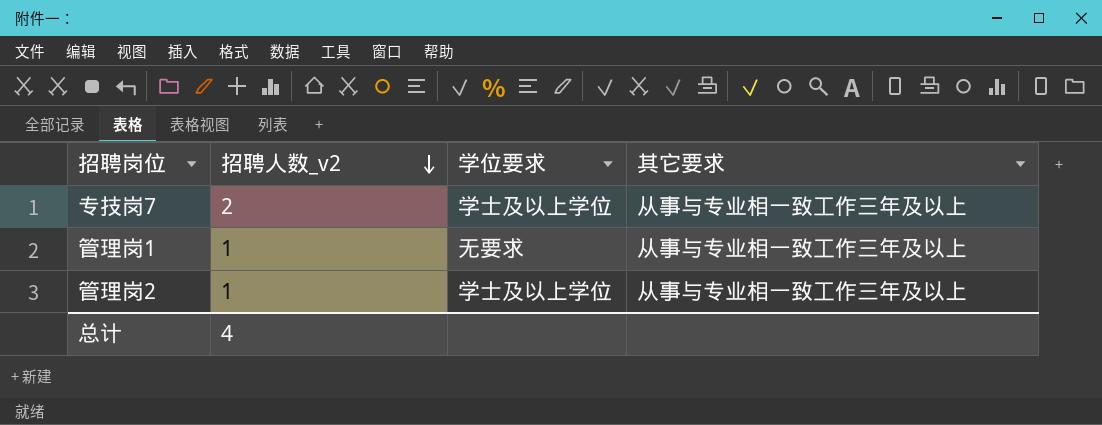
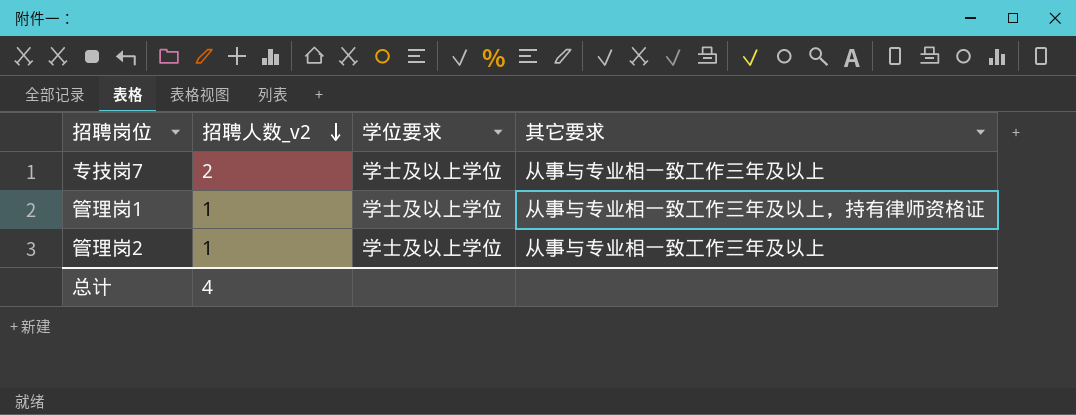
管理岗1 | 学位要求: 无要求 -> 学士及以上学位
管理岗1 | 其它要求: 从事与专业相一致工作三年及以上 -> 从事与专业相一致工作三年及以上，持有律师资格证

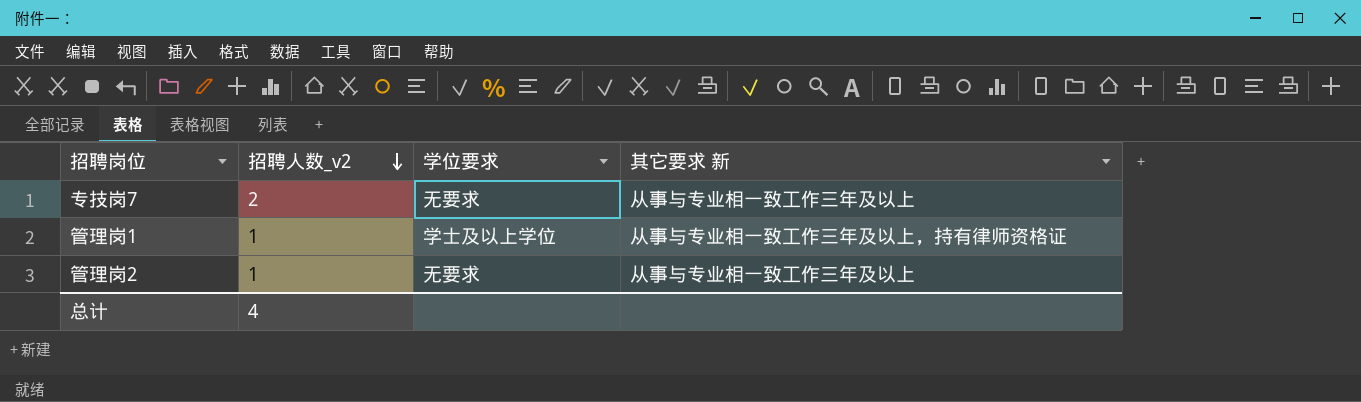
column name: 其它要求 -> 其它要求 新
专技岗7 | 学位要求: 学士及以上学位 -> 无要求
管理岗2 | 学位要求: 学士及以上学位 -> 无要求

